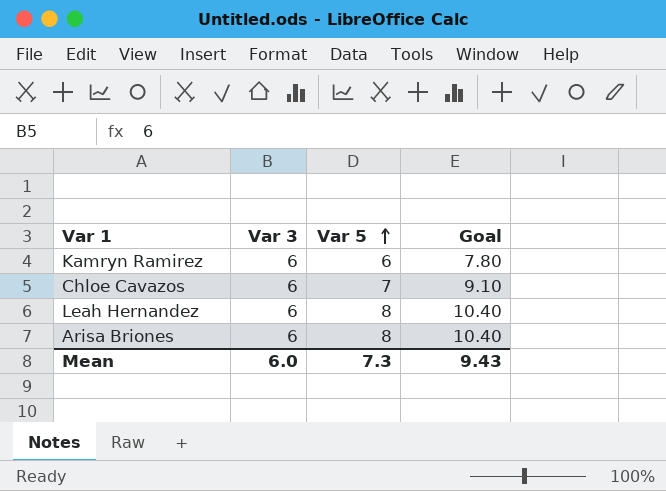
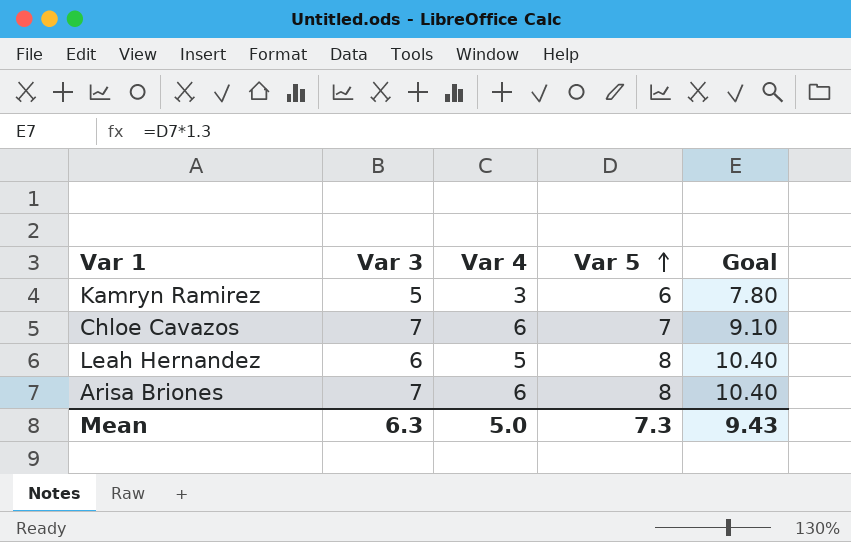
column Var 4 | position: none -> 3
Kamryn Ramirez | Var 3: 6 -> 5
Chloe Cavazos | Var 3: 6 -> 7
Arisa Briones | Var 3: 6 -> 7
Mean | Var 3: 6.0 -> 6.3

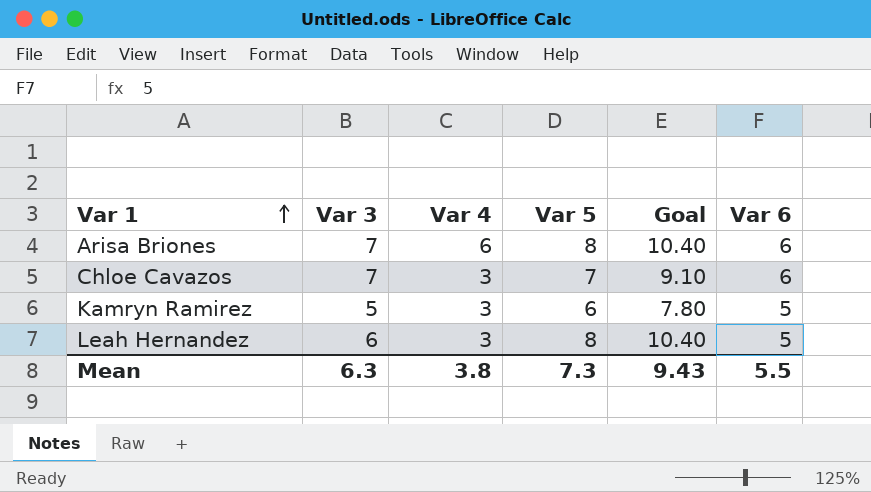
row order: Var 5 ascending -> Var 1 ascending
column Var 6 | position: none -> 6
Chloe Cavazos | Var 4: 6 -> 3
Leah Hernandez | Var 4: 5 -> 3
Mean | Var 4: 5.0 -> 3.8

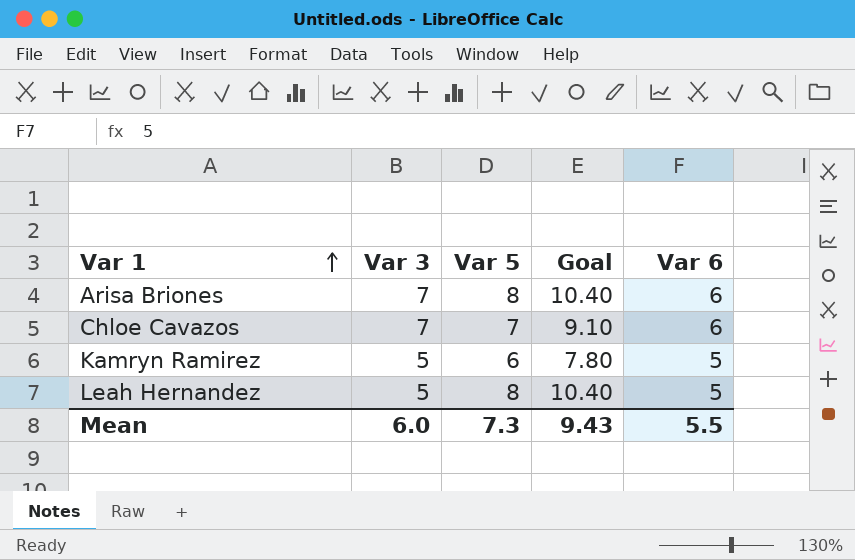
column Var 4 | position: 3 -> none
Leah Hernandez | Var 3: 6 -> 5
Mean | Var 3: 6.3 -> 6.0

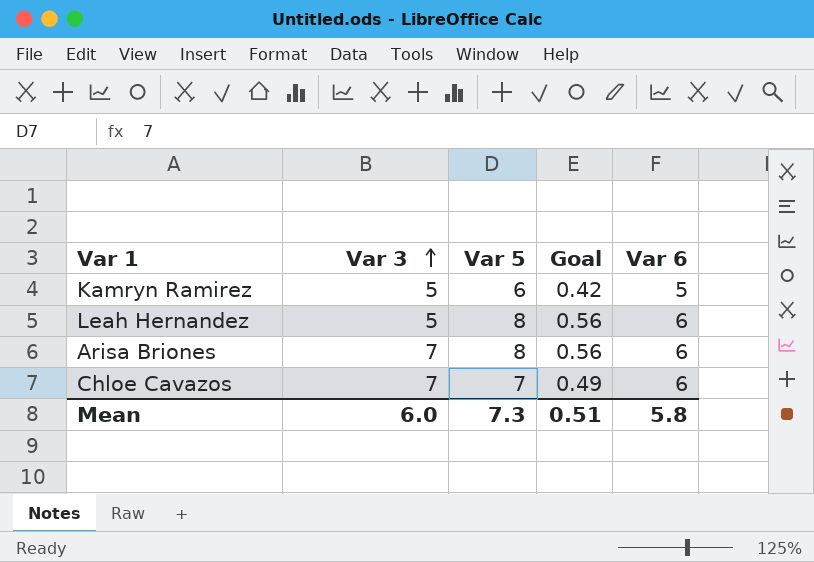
row order: Var 1 ascending -> Var 3 ascending
column Goal | formula: [Var 5] * 1.3 -> [Var 5] * 0.07
Leah Hernandez | Var 6: 5 -> 6
Mean | Goal: 9.43 -> 0.51
Mean | Var 6: 5.5 -> 5.8

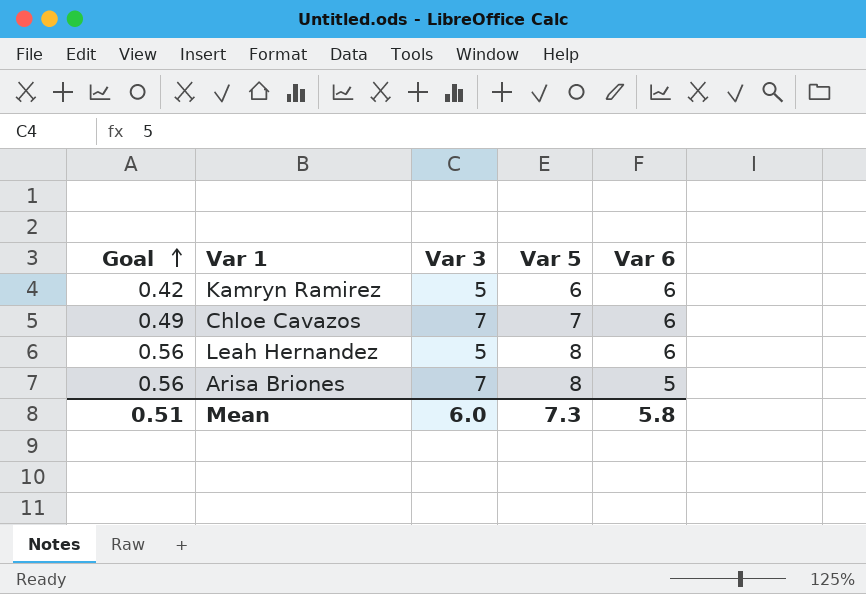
row order: Var 3 ascending -> Goal ascending
column Goal | position: 4 -> 1
Kamryn Ramirez | Var 6: 5 -> 6
Arisa Briones | Var 6: 6 -> 5

